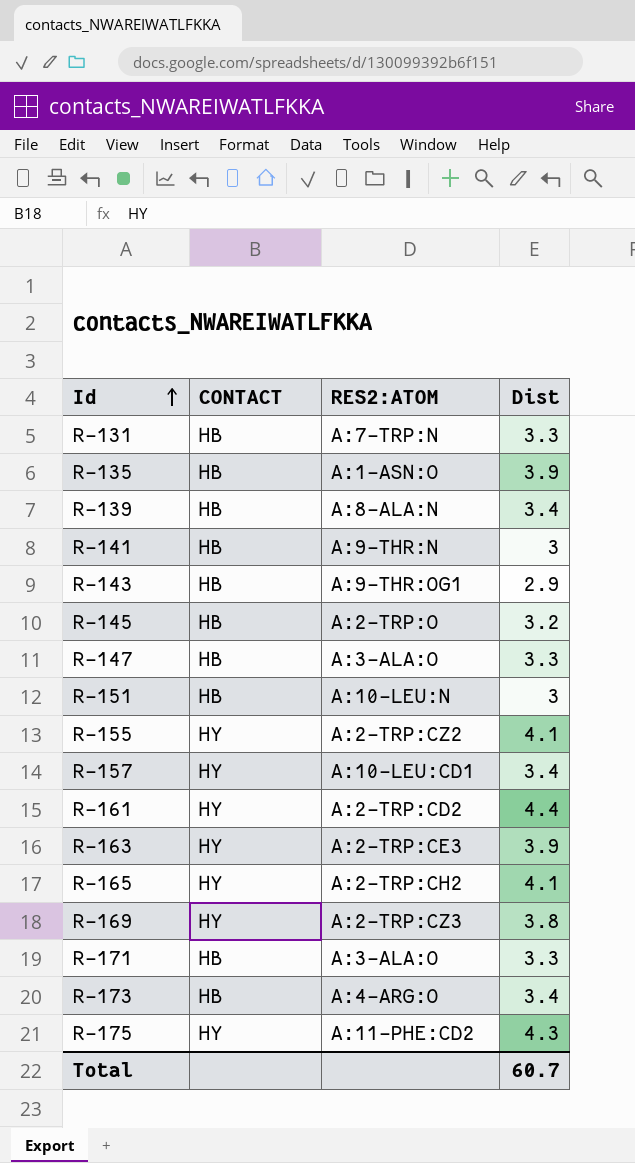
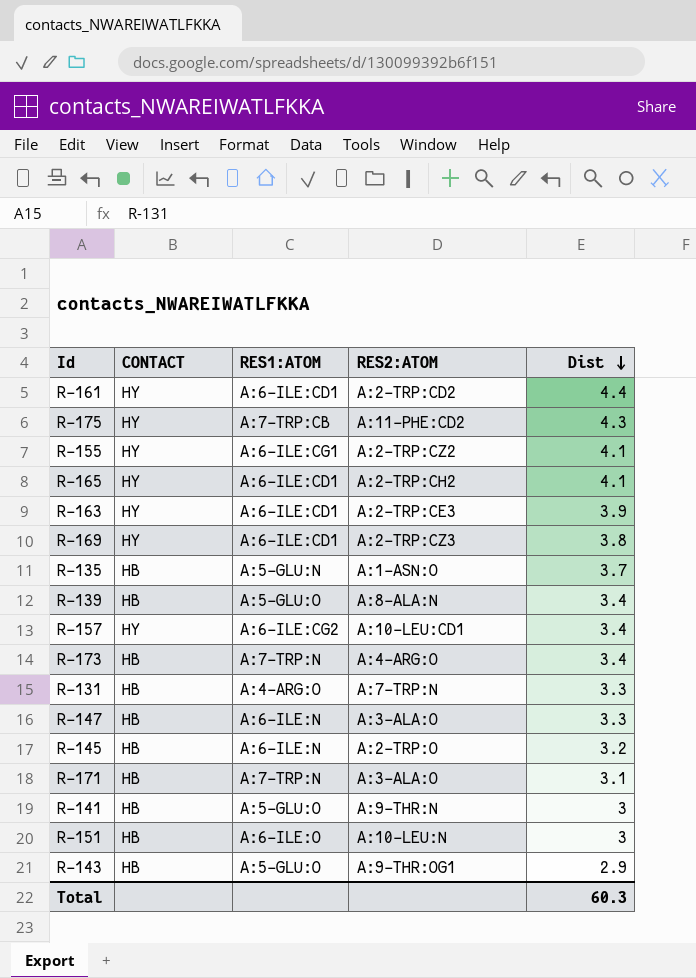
row order: Id ascending -> Dist descending
column RES1:ATOM | position: none -> 3
R-135 | Dist: 3.9 -> 3.7
R-171 | Dist: 3.3 -> 3.1
Total | Dist: 60.7 -> 60.3

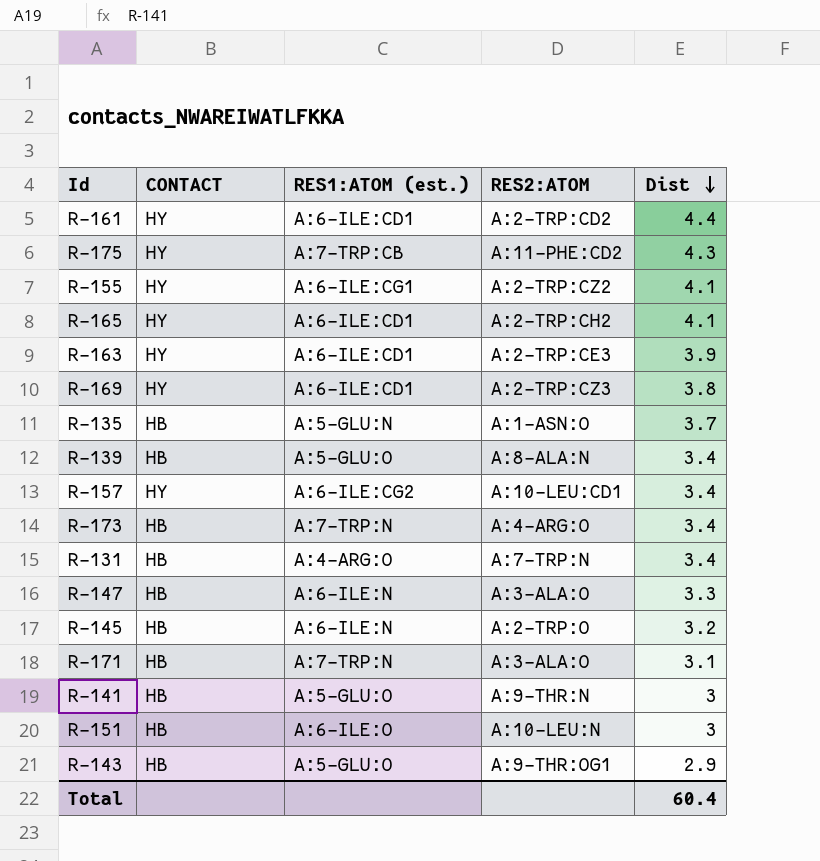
column name: RES1:ATOM -> RES1:ATOM (est.)
R-131 | Dist: 3.3 -> 3.4
Total | Dist: 60.3 -> 60.4

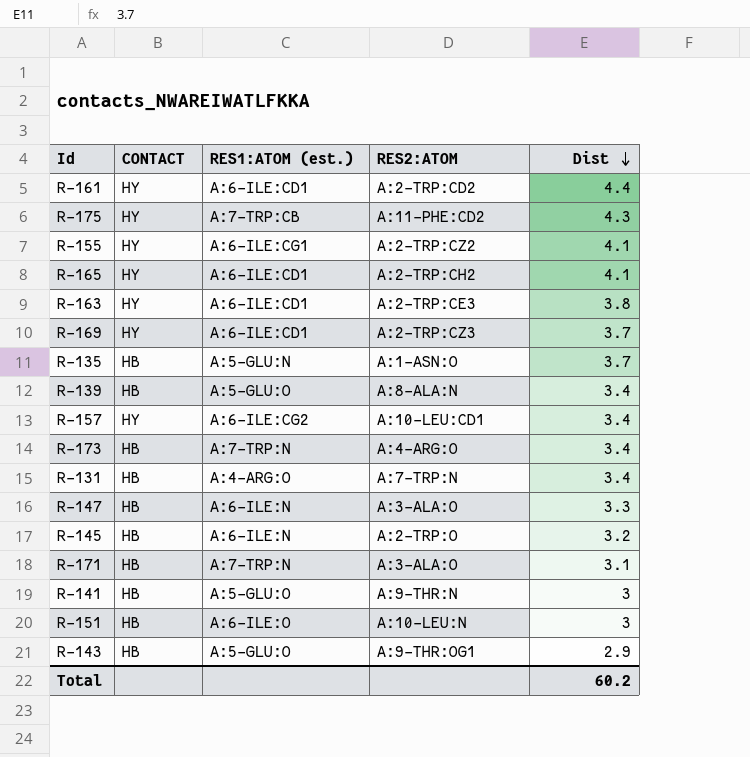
R-163 | Dist: 3.9 -> 3.8
R-169 | Dist: 3.8 -> 3.7
Total | Dist: 60.4 -> 60.2

